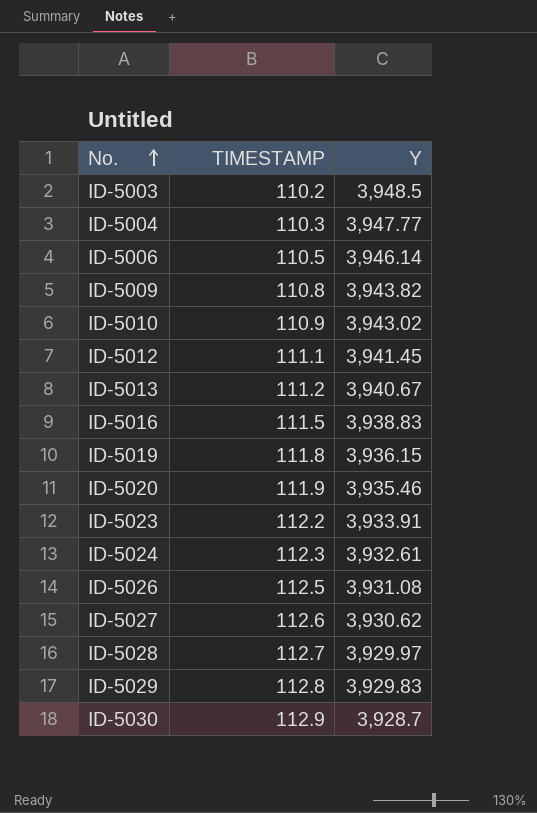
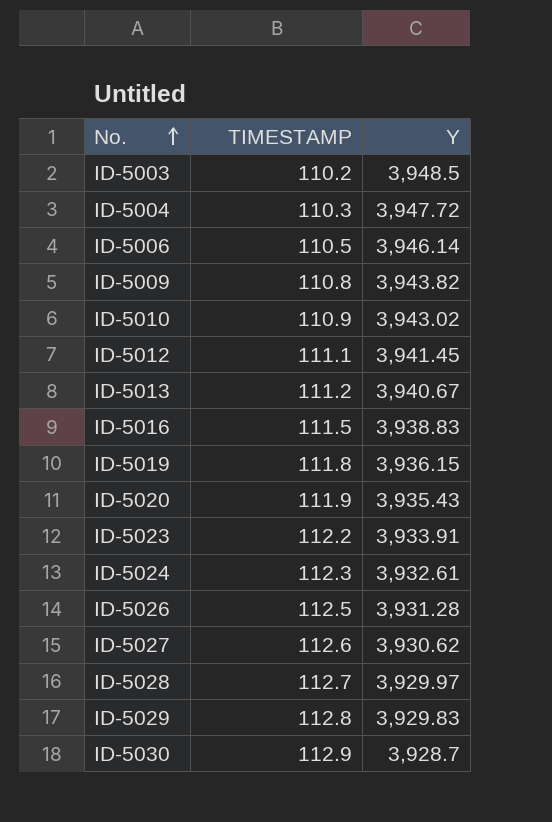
ID-5004 | Y: 3,947.77 -> 3,947.72
ID-5020 | Y: 3,935.46 -> 3,935.43
ID-5026 | Y: 3,931.08 -> 3,931.28

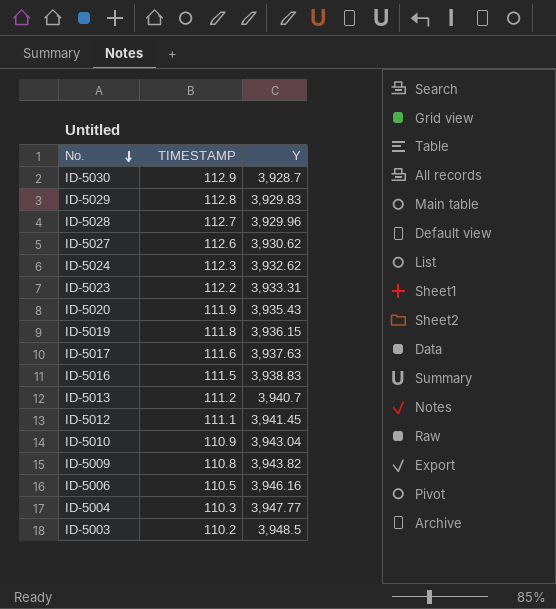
row order: No. ascending -> No. descending
row ID-5026: 112.5 | 3,931.28 -> none
ID-5028 | Y: 3,929.97 -> 3,929.96
ID-5024 | Y: 3,932.61 -> 3,932.62
ID-5023 | Y: 3,933.91 -> 3,933.31
row ID-5017: none -> 111.6 | 3,937.63
ID-5013 | Y: 3,940.67 -> 3,940.7
ID-5010 | Y: 3,943.02 -> 3,943.04
ID-5006 | Y: 3,946.14 -> 3,946.16
ID-5004 | Y: 3,947.72 -> 3,947.77

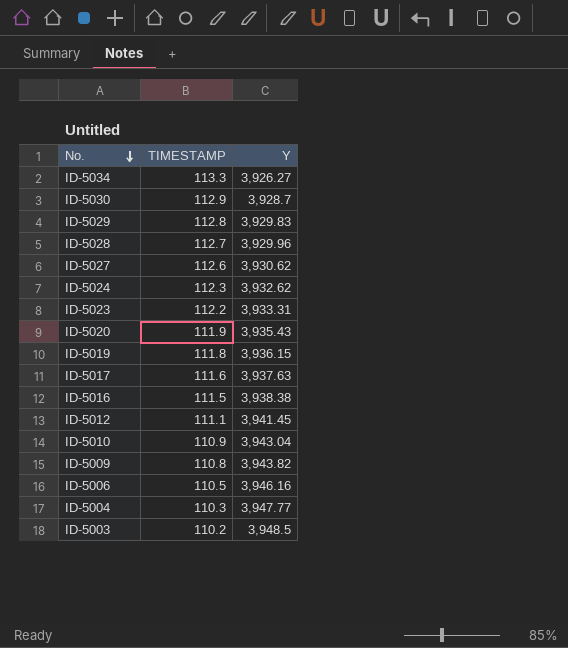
row ID-5013: 111.2 | 3,940.7 -> none
row ID-5034: none -> 113.3 | 3,926.27
ID-5016 | Y: 3,938.83 -> 3,938.38

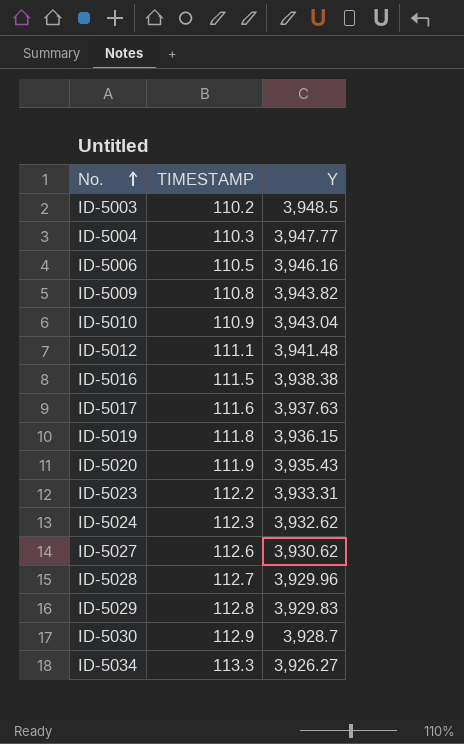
row order: No. descending -> No. ascending
ID-5012 | Y: 3,941.45 -> 3,941.48

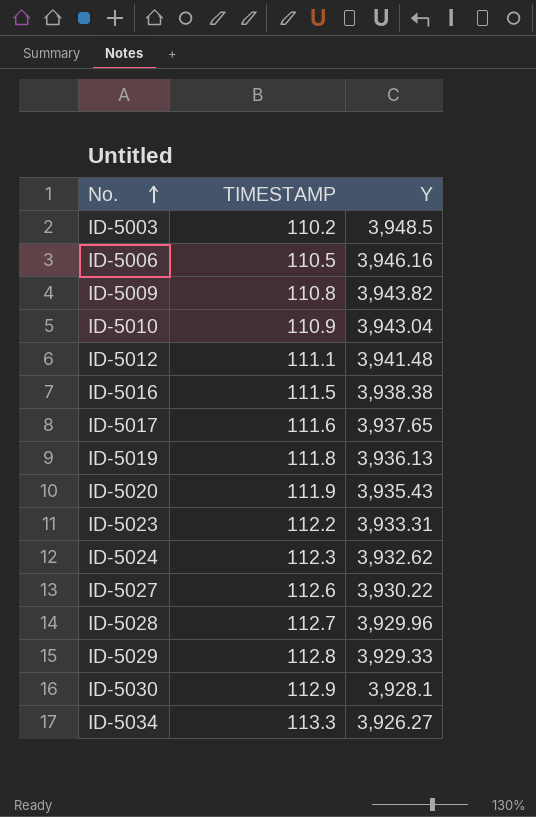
row ID-5004: 110.3 | 3,947.77 -> none
ID-5017 | Y: 3,937.63 -> 3,937.65
ID-5019 | Y: 3,936.15 -> 3,936.13
ID-5027 | Y: 3,930.62 -> 3,930.22
ID-5029 | Y: 3,929.83 -> 3,929.33
ID-5030 | Y: 3,928.7 -> 3,928.1

